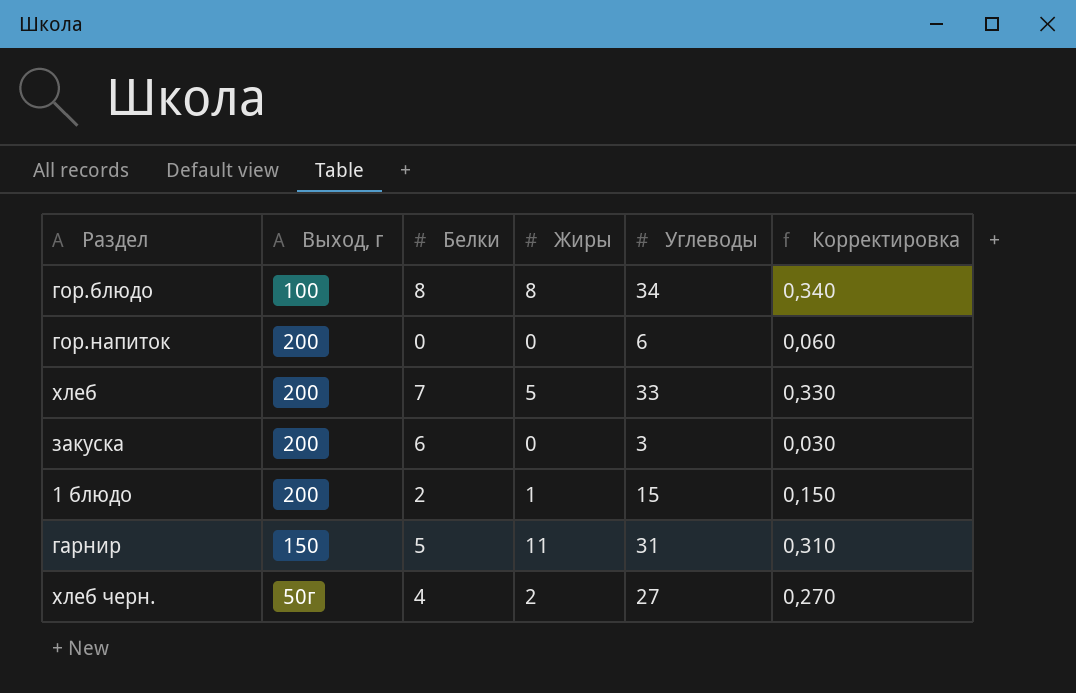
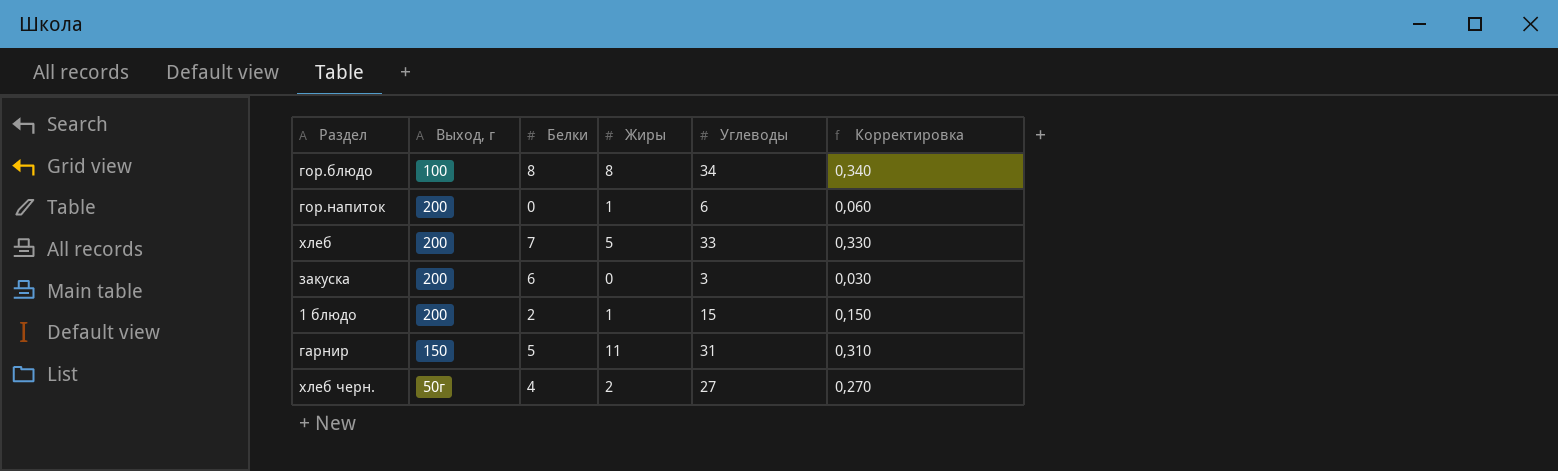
гор.напиток | Жиры: 0 -> 1

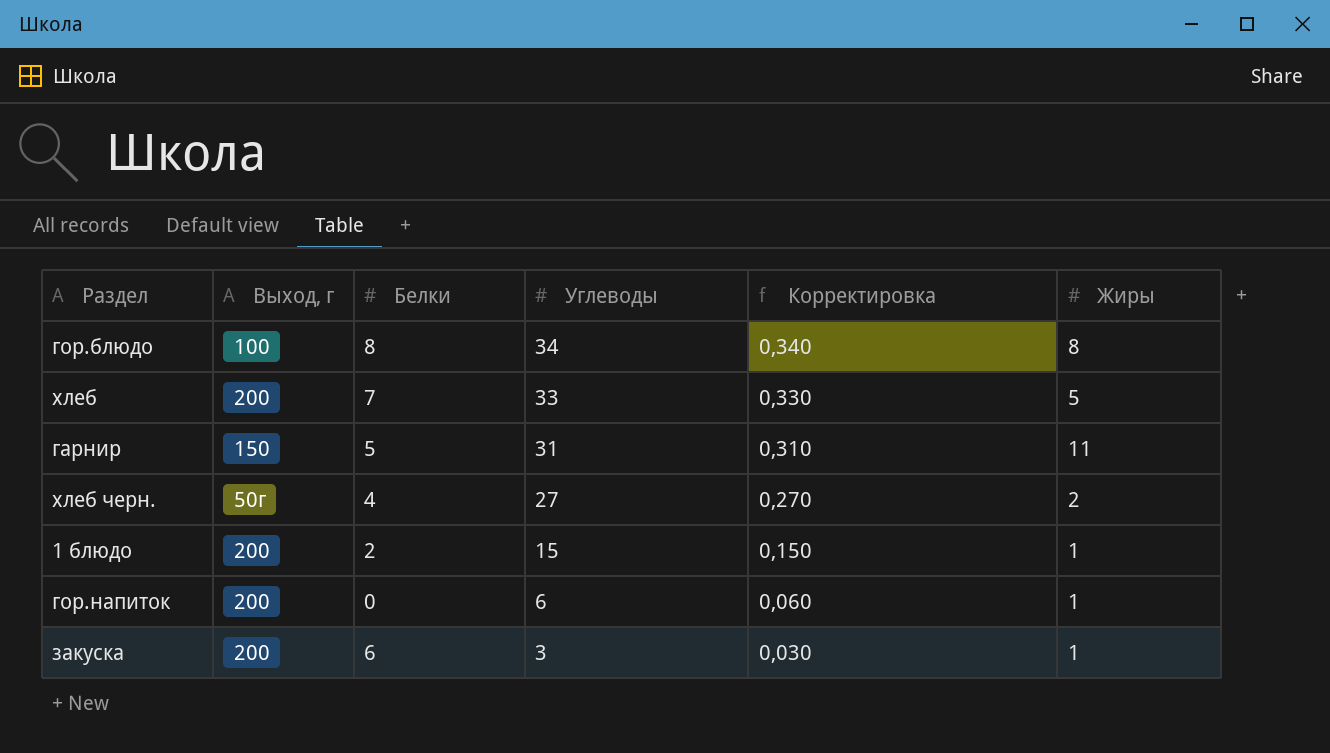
row order: none -> Углеводы descending
column Жиры | position: 4 -> 6
закуска | Жиры: 0 -> 1

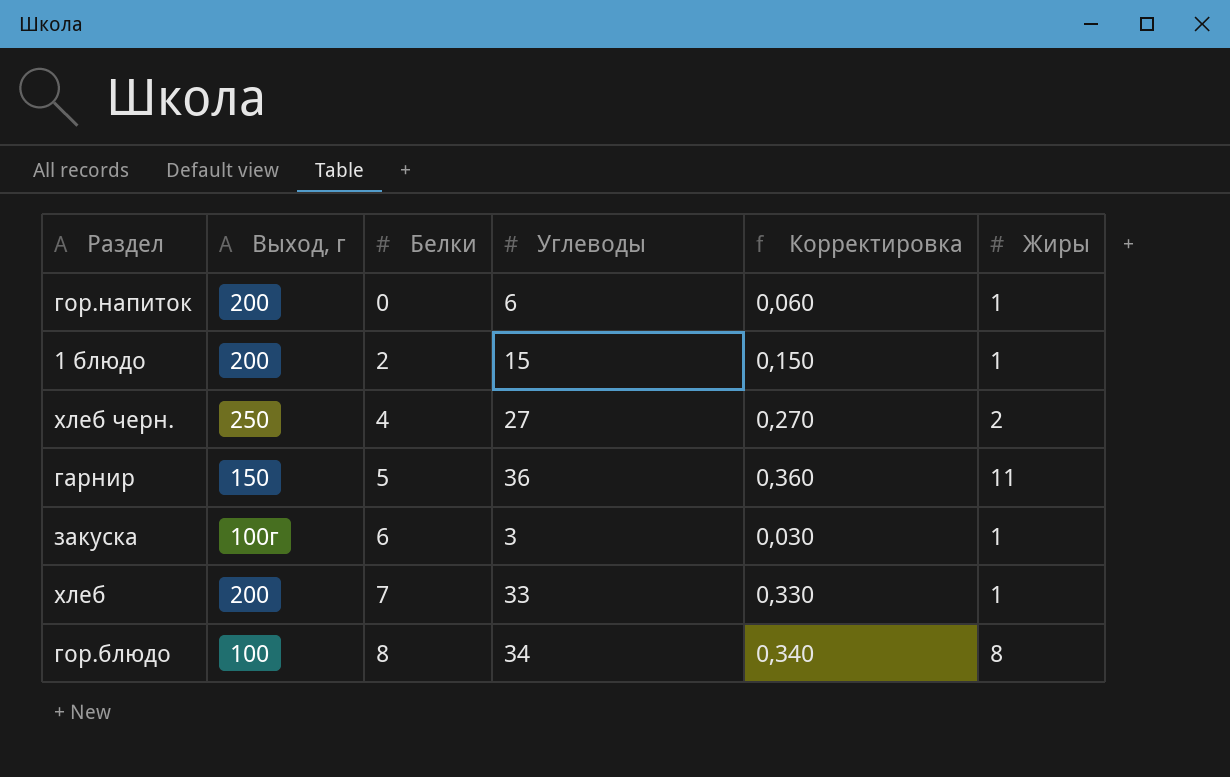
row order: Углеводы descending -> Белки ascending
хлеб черн. | Выход, г: 50г -> 250
гарнир | Углеводы: 31 -> 36
гарнир | Корректировка: 0,310 -> 0,360
закуска | Выход, г: 200 -> 100г
хлеб | Жиры: 5 -> 1

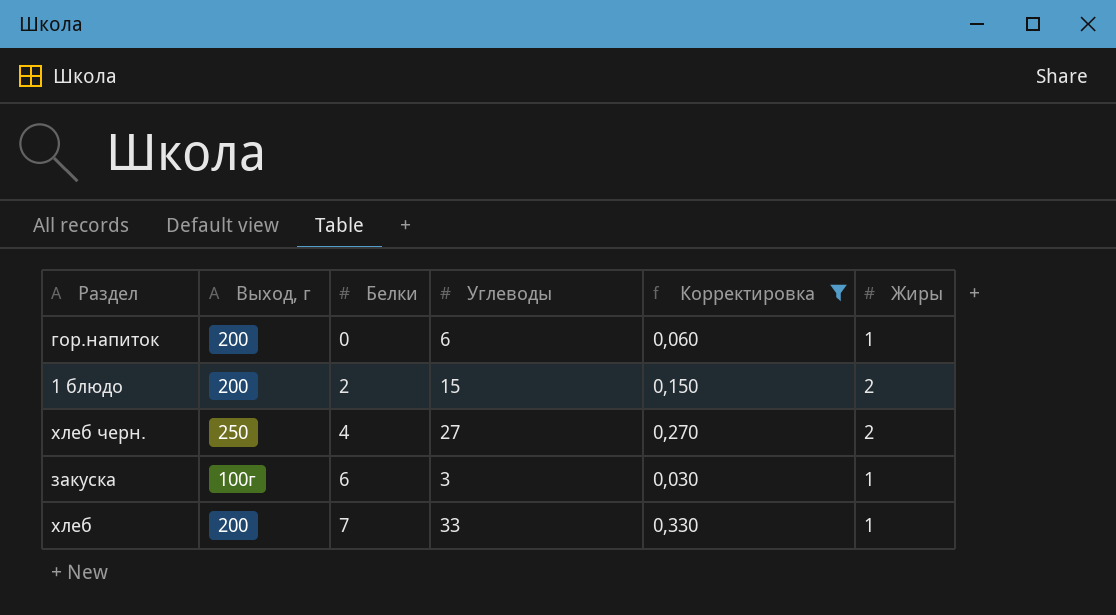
filter: none -> Корректировка <= 0,330
1 блюдо | Жиры: 1 -> 2

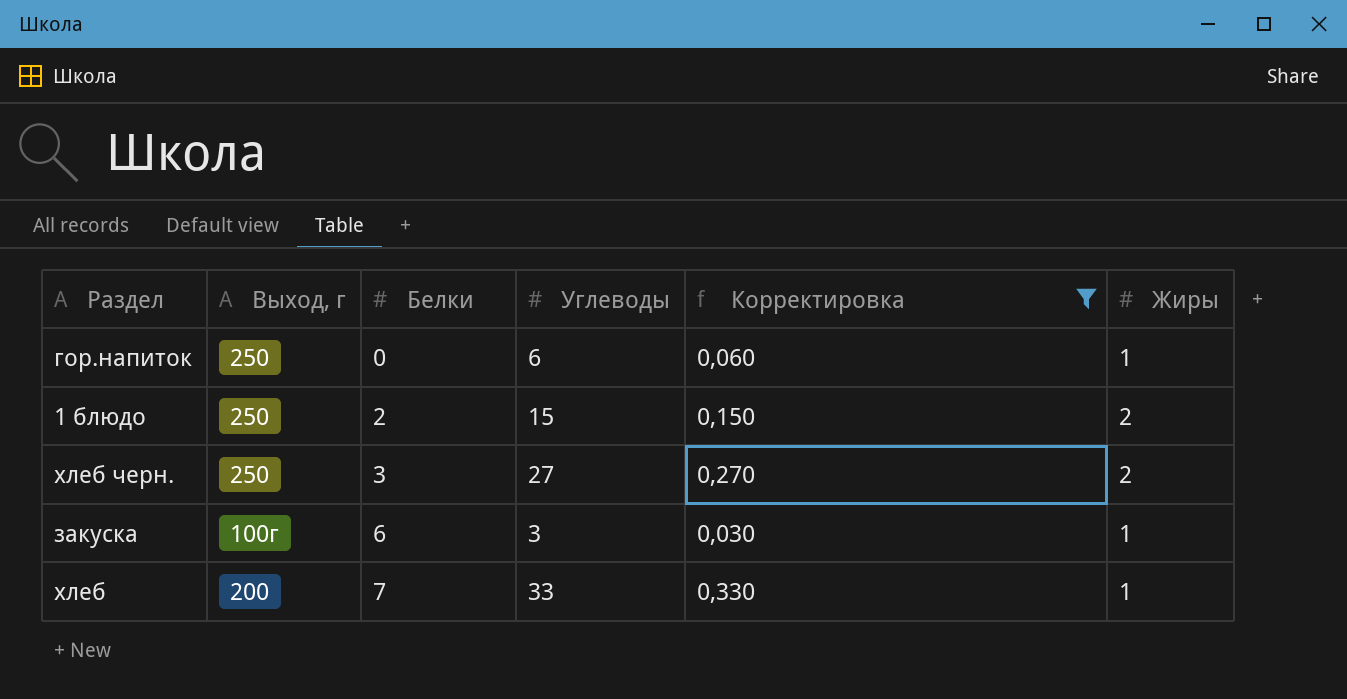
гор.напиток | Выход, г: 200 -> 250
1 блюдо | Выход, г: 200 -> 250
хлеб черн. | Белки: 4 -> 3

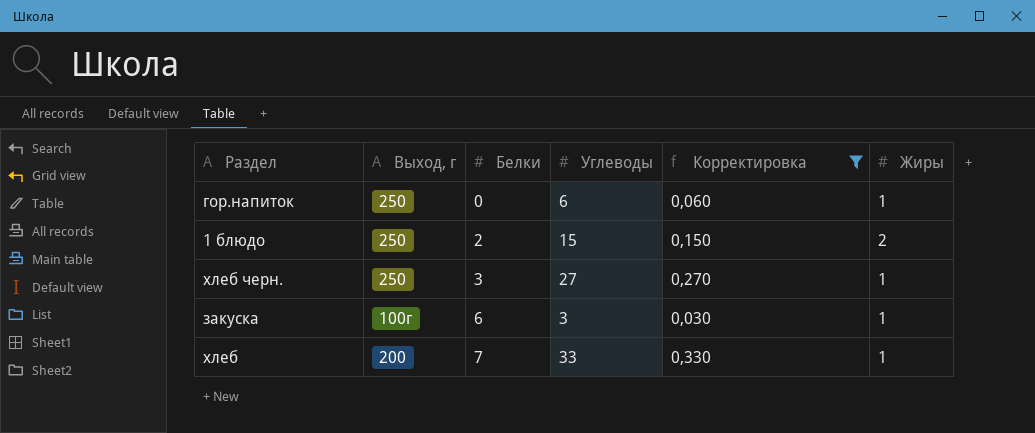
хлеб черн. | Жиры: 2 -> 1

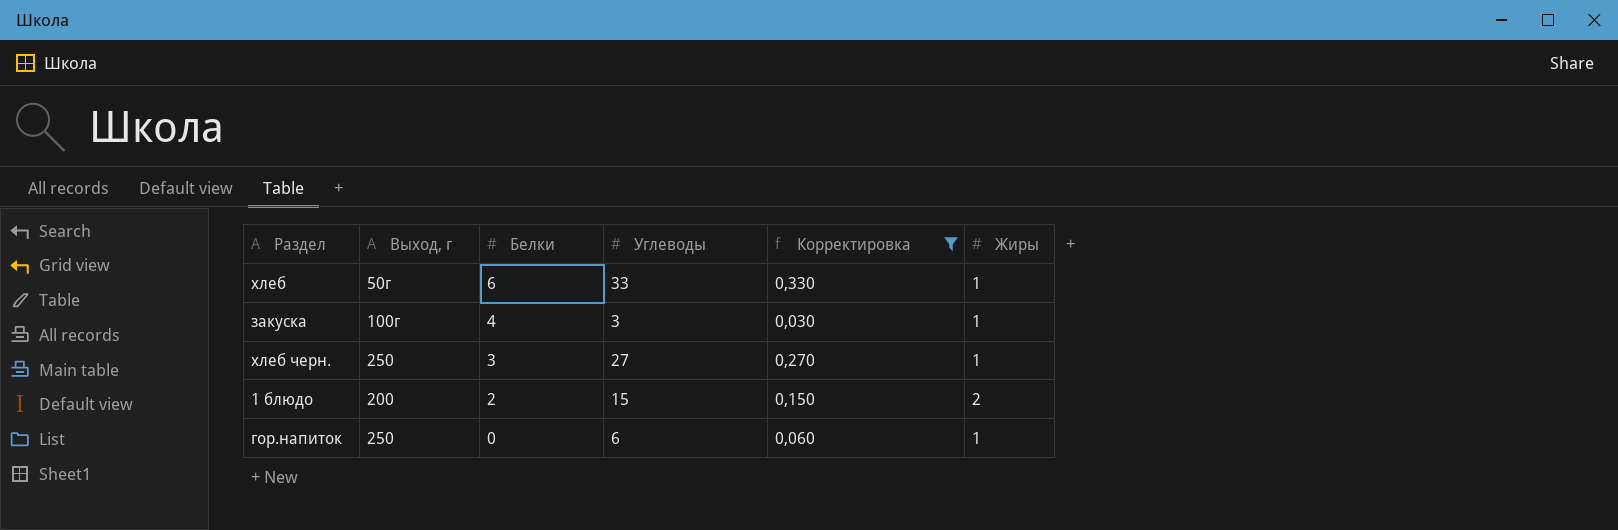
row order: Белки ascending -> Белки descending
хлеб | Выход, г: 200 -> 50г
хлеб | Белки: 7 -> 6
закуска | Белки: 6 -> 4
1 блюдо | Выход, г: 250 -> 200

